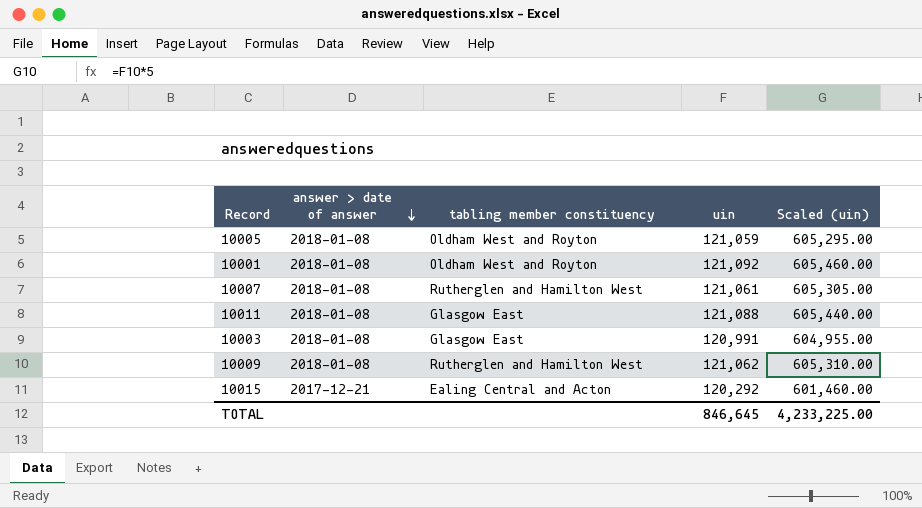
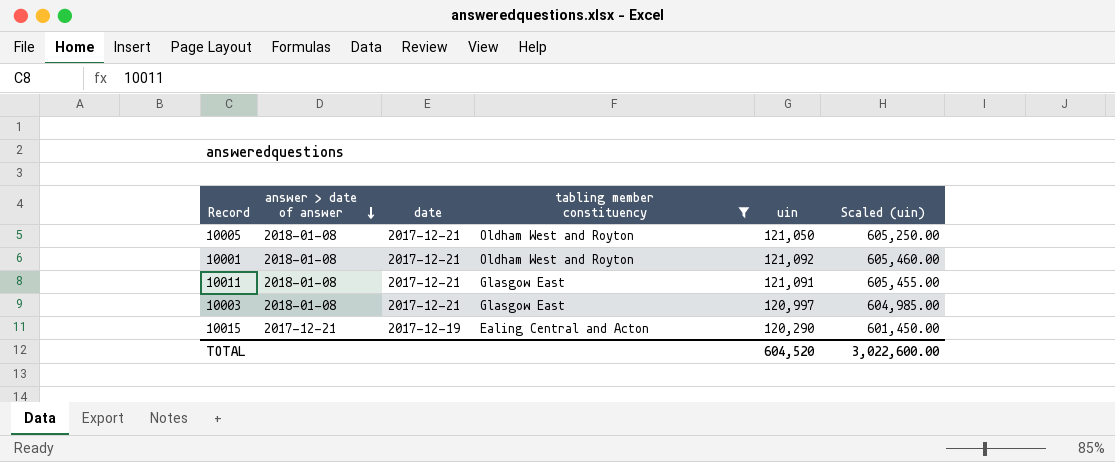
filter: none -> tabling member constituency != Rutherglen and Hamilton West
column date | position: none -> 3
10005 | uin: 121,059 -> 121,050
10005 | Scaled (uin): 605,295.00 -> 605,250.00
10011 | uin: 121,088 -> 121,091
10011 | Scaled (uin): 605,440.00 -> 605,455.00
10003 | uin: 120,991 -> 120,997
10003 | Scaled (uin): 604,955.00 -> 604,985.00
10015 | uin: 120,292 -> 120,290
10015 | Scaled (uin): 601,460.00 -> 601,450.00
TOTAL | uin: 846,645 -> 604,520
TOTAL | Scaled (uin): 4,233,225.00 -> 3,022,600.00

